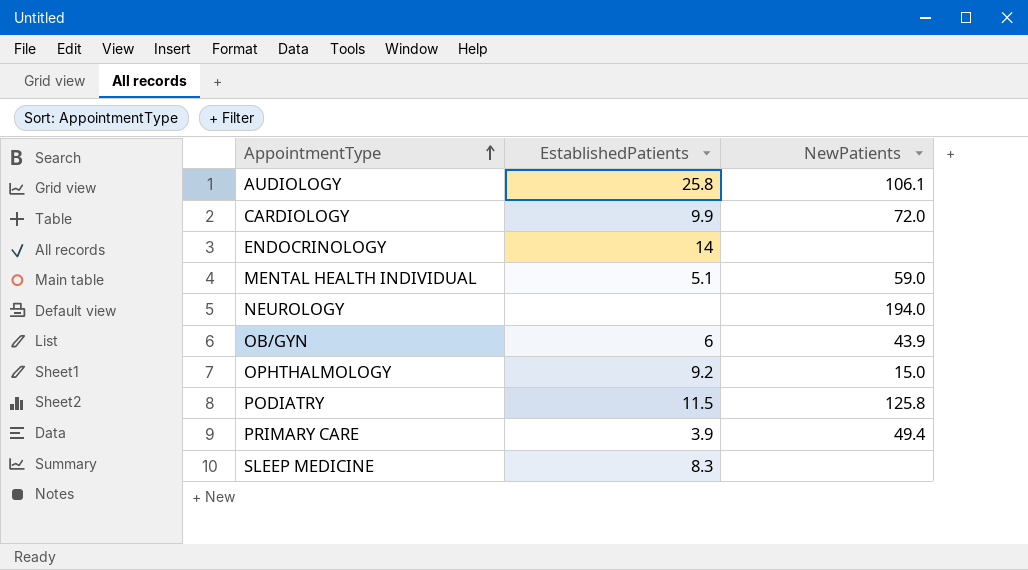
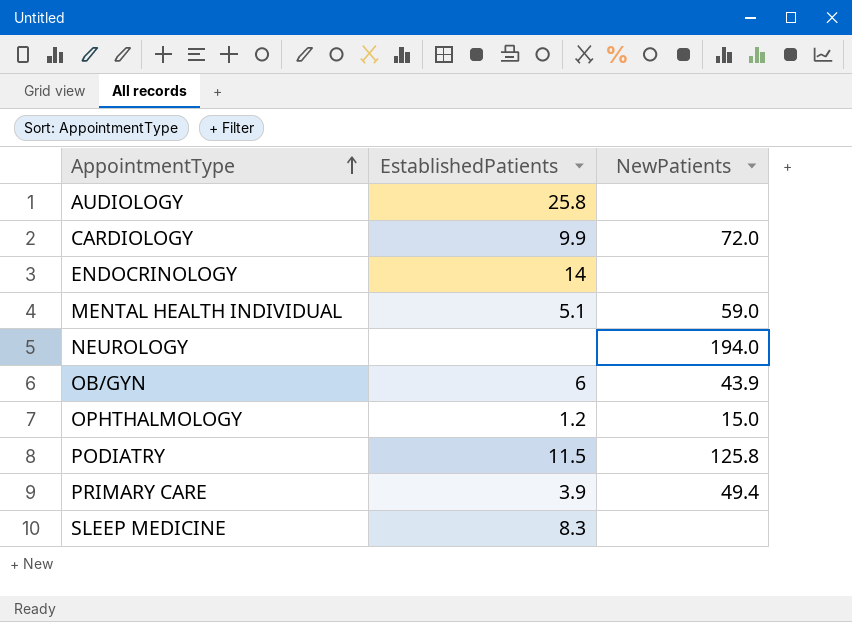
AUDIOLOGY | NewPatients: 106.1 -> none
OPHTHALMOLOGY | EstablishedPatients: 9.2 -> 1.2

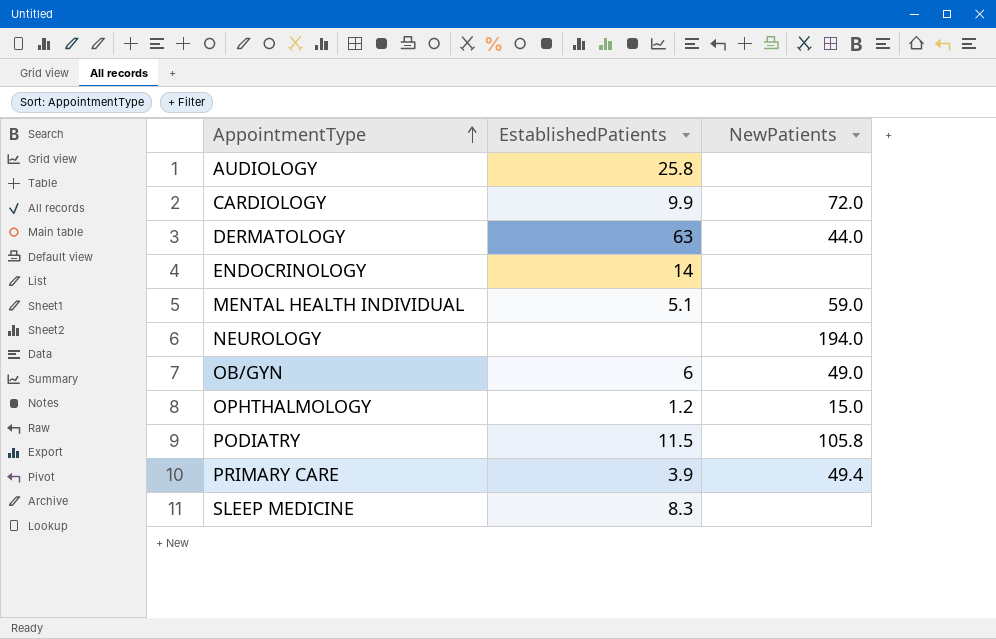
row DERMATOLOGY: none -> 63 | 44.0
OB/GYN | NewPatients: 43.9 -> 49.0
PODIATRY | NewPatients: 125.8 -> 105.8

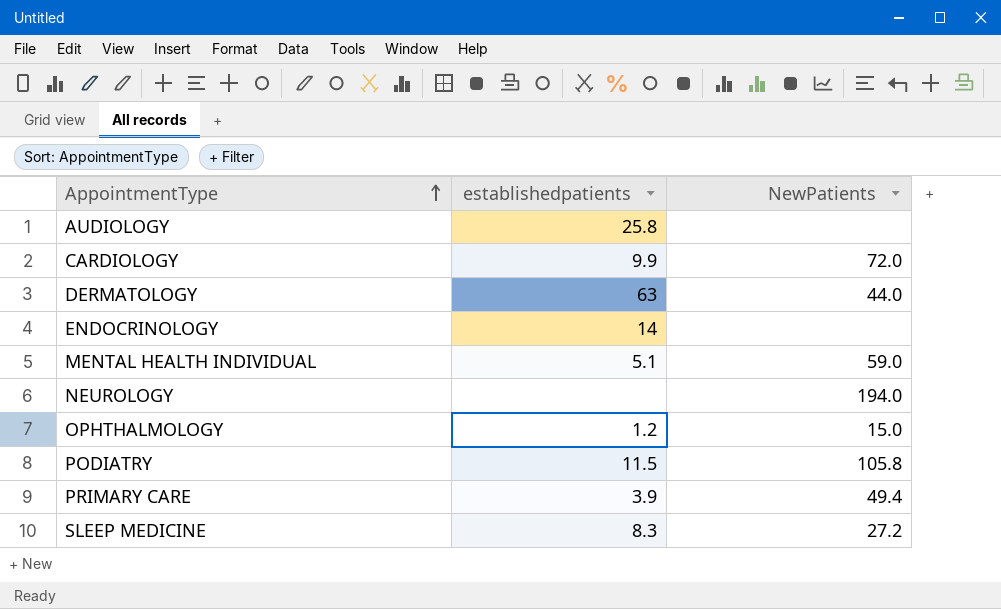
column name: EstablishedPatients -> establishedpatients
row OB/GYN: 6 | 49.0 -> none
SLEEP MEDICINE | NewPatients: none -> 27.2

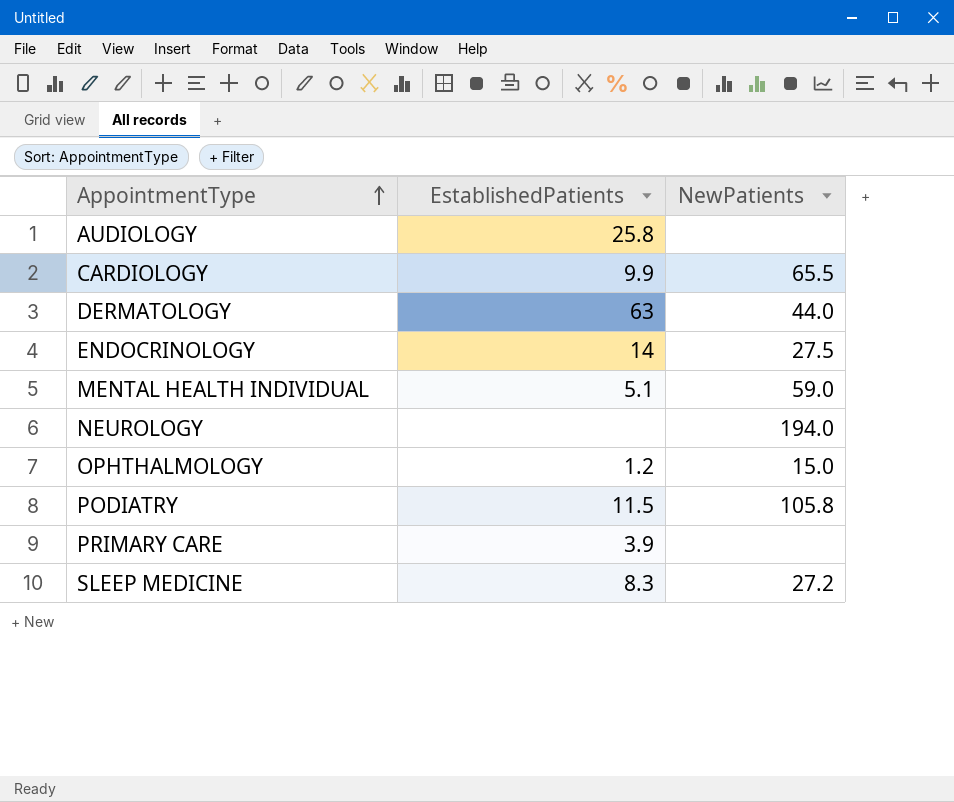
column name: establishedpatients -> EstablishedPatients
CARDIOLOGY | NewPatients: 72.0 -> 65.5
ENDOCRINOLOGY | NewPatients: none -> 27.5
PRIMARY CARE | NewPatients: 49.4 -> none

